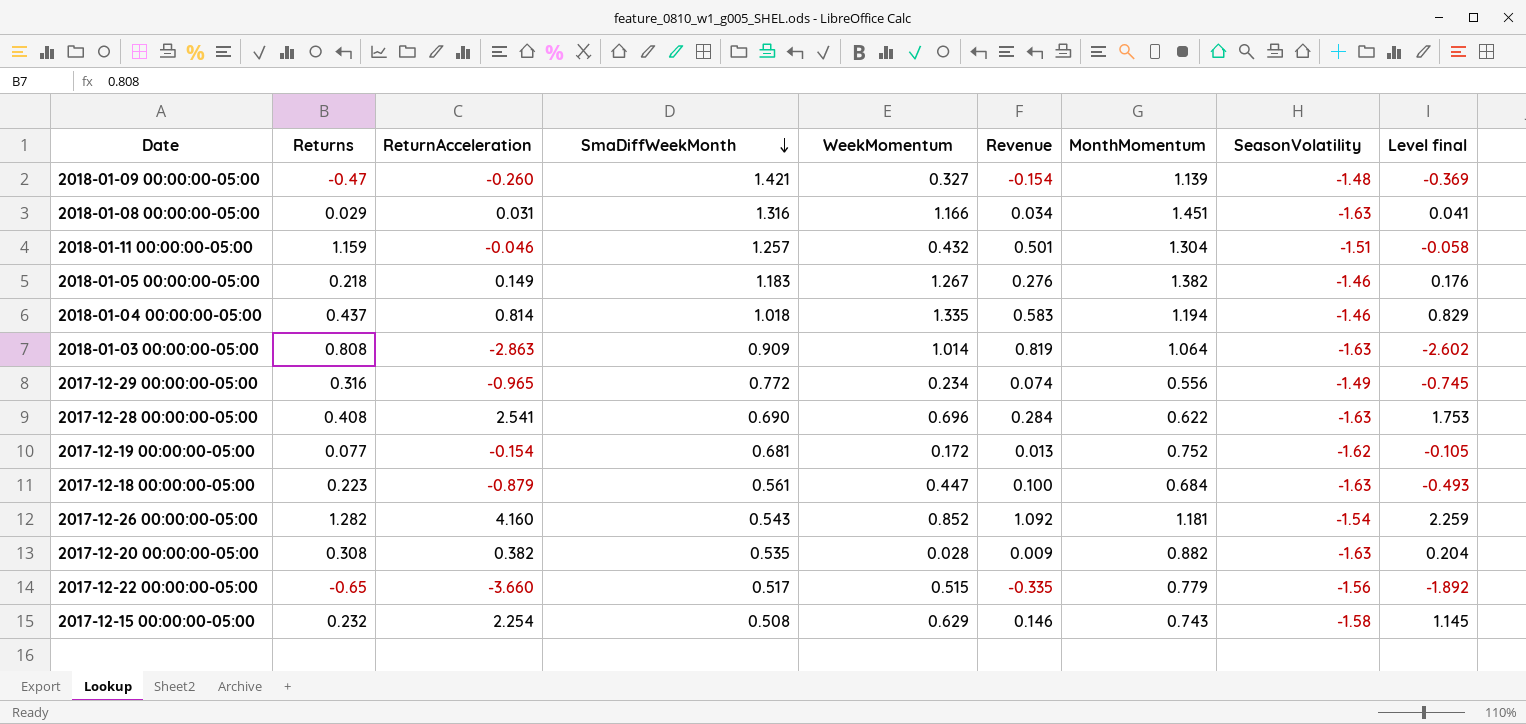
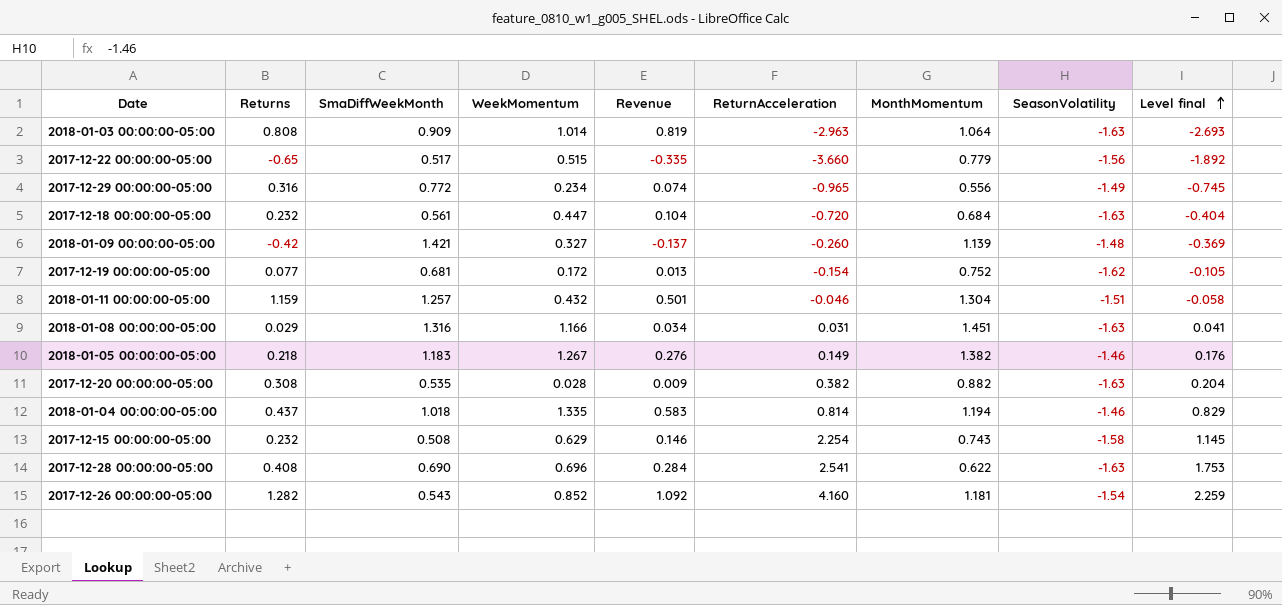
row order: SmaDiffWeekMonth descending -> Level final ascending
column ReturnAcceleration | position: 3 -> 6
2018-01-03 00:00:00-05:00 | ReturnAcceleration: -2.863 -> -2.963
2018-01-03 00:00:00-05:00 | Level final: -2.602 -> -2.693
2017-12-18 00:00:00-05:00 | Returns: 0.223 -> 0.232
2017-12-18 00:00:00-05:00 | Revenue: 0.100 -> 0.104
2017-12-18 00:00:00-05:00 | ReturnAcceleration: -0.879 -> -0.720
2017-12-18 00:00:00-05:00 | Level final: -0.493 -> -0.404
2018-01-09 00:00:00-05:00 | Returns: -0.47 -> -0.42
2018-01-09 00:00:00-05:00 | Revenue: -0.154 -> -0.137

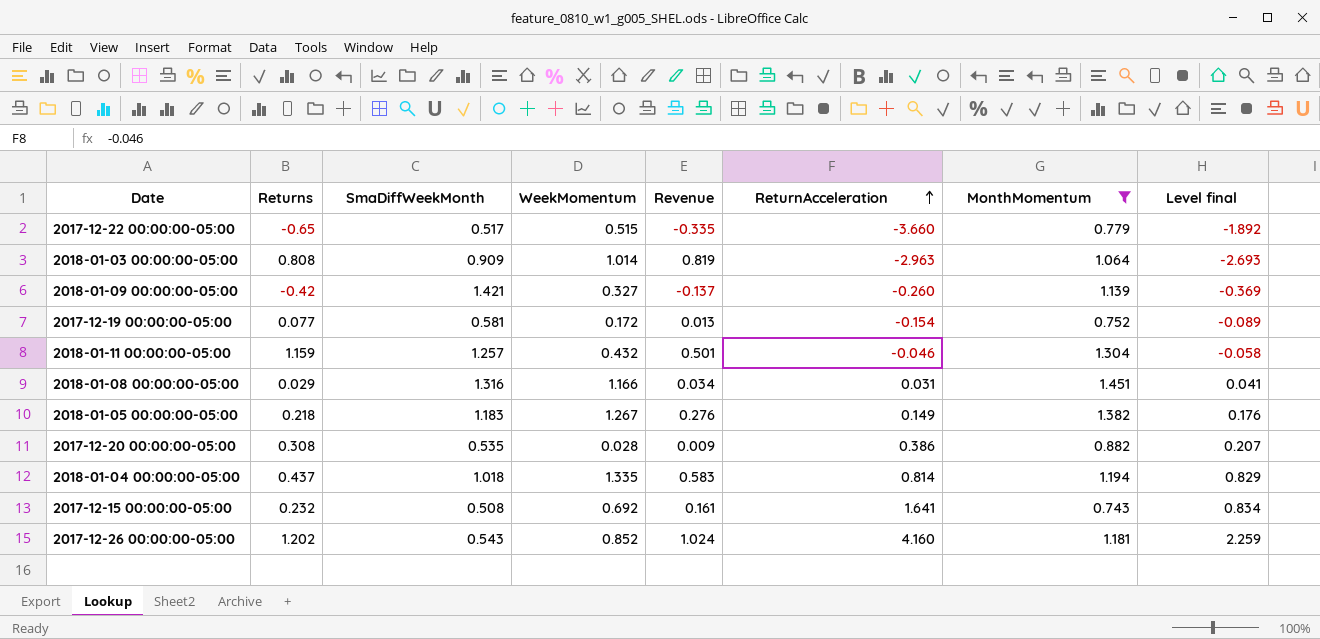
filter: none -> MonthMomentum >= 0.743
row order: Level final ascending -> ReturnAcceleration ascending
column SeasonVolatility | position: 8 -> none
2017-12-19 00:00:00-05:00 | SmaDiffWeekMonth: 0.681 -> 0.581
2017-12-19 00:00:00-05:00 | Level final: -0.105 -> -0.089
2017-12-20 00:00:00-05:00 | ReturnAcceleration: 0.382 -> 0.386
2017-12-20 00:00:00-05:00 | Level final: 0.204 -> 0.207
2017-12-15 00:00:00-05:00 | WeekMomentum: 0.629 -> 0.692
2017-12-15 00:00:00-05:00 | Revenue: 0.146 -> 0.161
2017-12-15 00:00:00-05:00 | ReturnAcceleration: 2.254 -> 1.641
2017-12-15 00:00:00-05:00 | Level final: 1.145 -> 0.834
2017-12-26 00:00:00-05:00 | Returns: 1.282 -> 1.202
2017-12-26 00:00:00-05:00 | Revenue: 1.092 -> 1.024

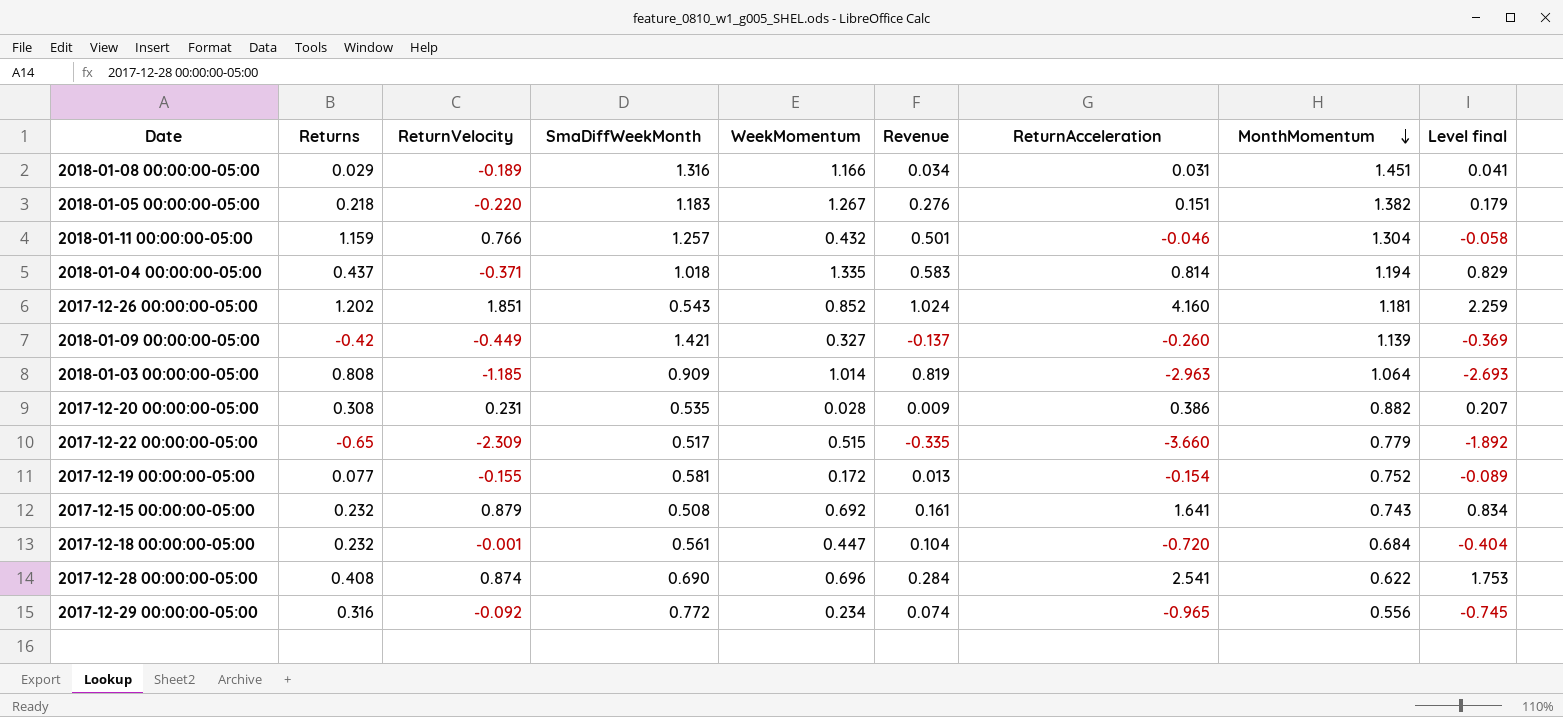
filter: MonthMomentum >= 0.743 -> none
row order: ReturnAcceleration ascending -> MonthMomentum descending
column ReturnVelocity | position: none -> 3
2018-01-05 00:00:00-05:00 | ReturnAcceleration: 0.149 -> 0.151
2018-01-05 00:00:00-05:00 | Level final: 0.176 -> 0.179

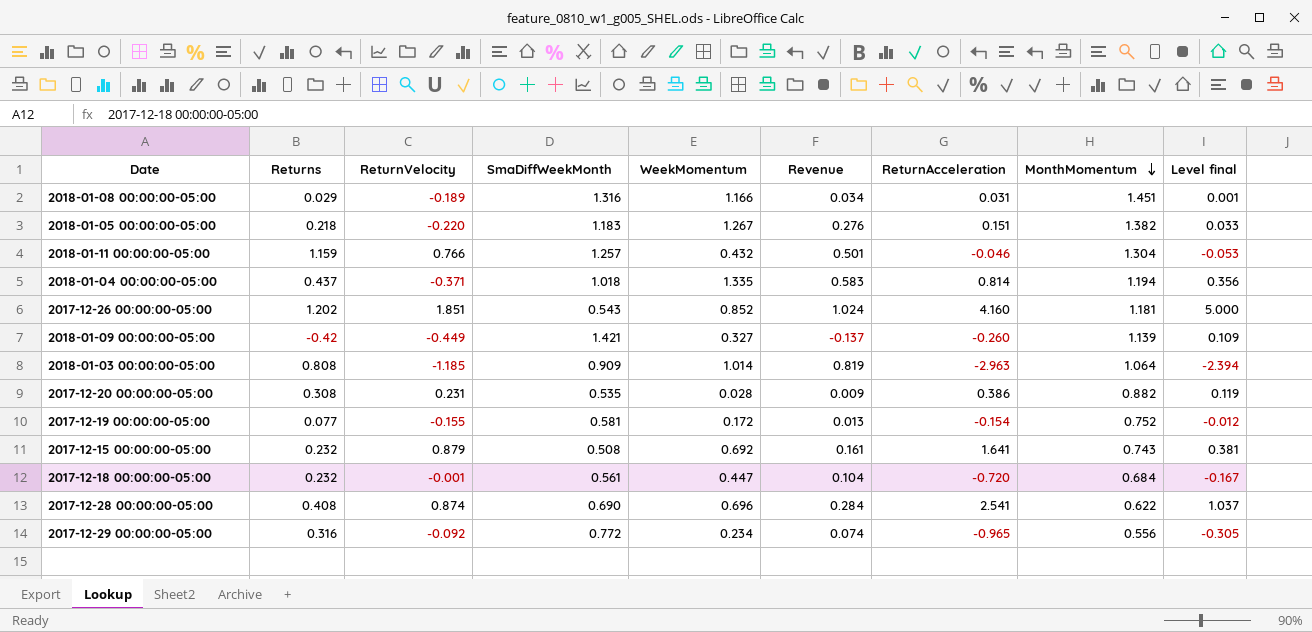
column Level final | formula: [SmaDiffWeekMonth] * [ReturnAcceleration] -> [Returns] * [ReturnAcceleration]
row 2017-12-22 00:00:00-05:00: -0.65 | -2.309 | 0.517 | 0.515 | -0.335 | -3.660 | 0.779 | -1.892 -> none

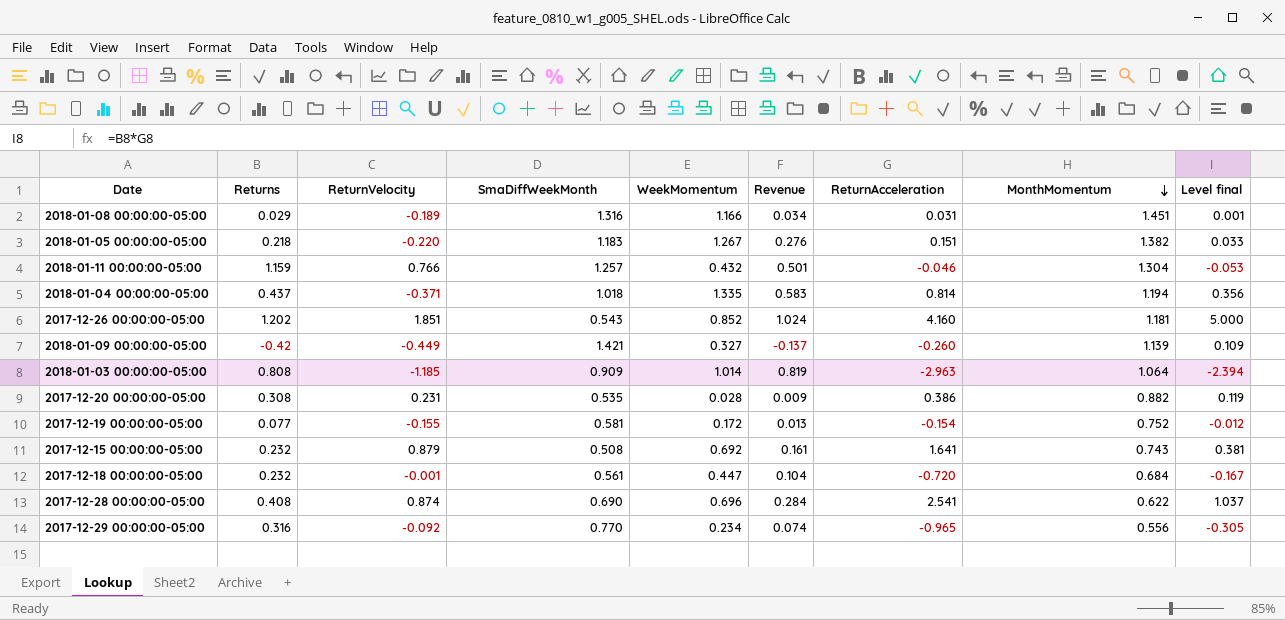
2017-12-29 00:00:00-05:00 | SmaDiffWeekMonth: 0.772 -> 0.770

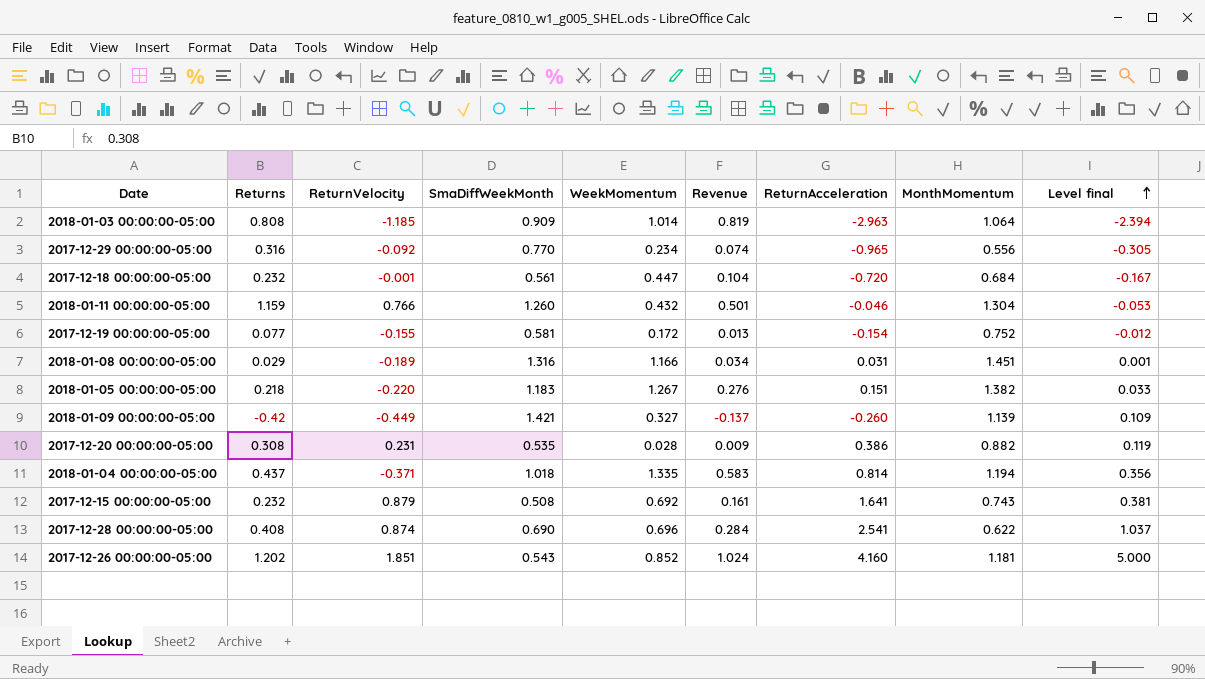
row order: MonthMomentum descending -> Level final ascending
2018-01-11 00:00:00-05:00 | SmaDiffWeekMonth: 1.257 -> 1.260

